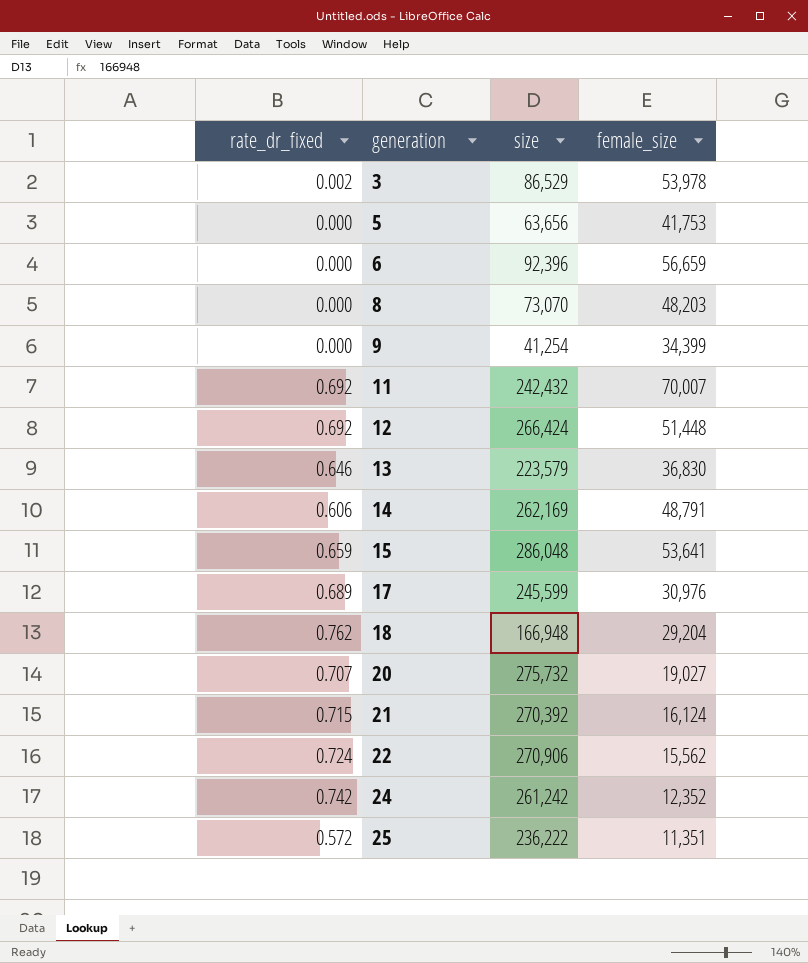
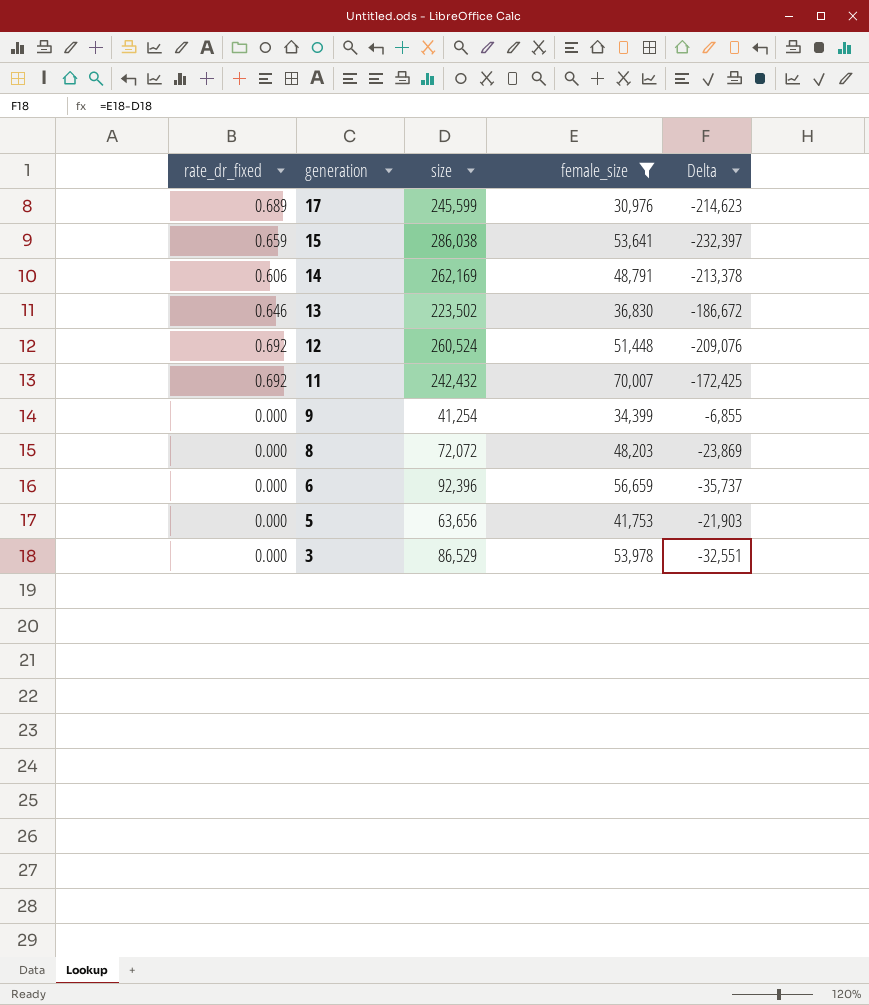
filter: none -> female_size >= 30,976
row order: generation ascending -> generation descending
column Delta | formula: none -> [female_size] - [size]
15 | size: 286,048 -> 286,038
13 | size: 223,579 -> 223,502
12 | size: 266,424 -> 260,524
8 | size: 73,070 -> 72,072
3 | rate_dr_fixed: 0.002 -> 0.000

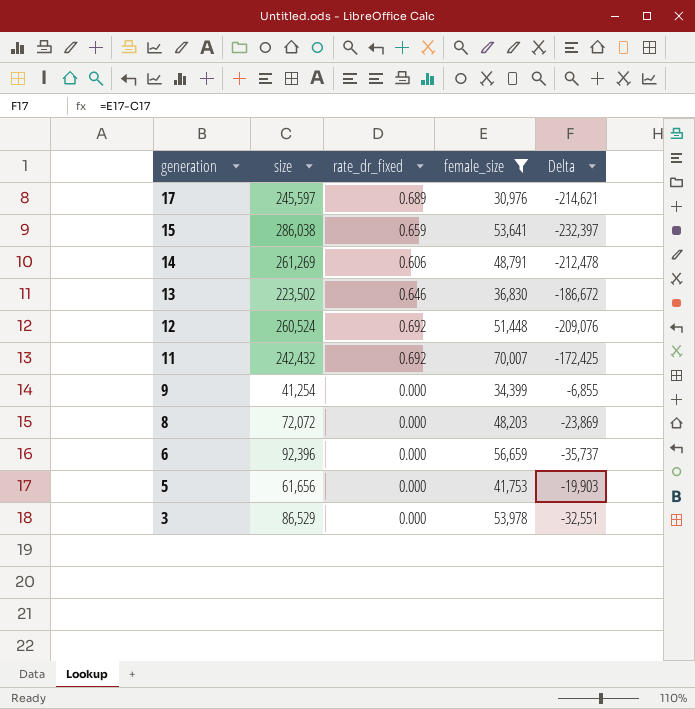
column rate_dr_fixed | position: 1 -> 3
17 | size: 245,599 -> 245,597
17 | Delta: -214,623 -> -214,621
14 | size: 262,169 -> 261,269
14 | Delta: -213,378 -> -212,478
5 | size: 63,656 -> 61,656
5 | Delta: -21,903 -> -19,903

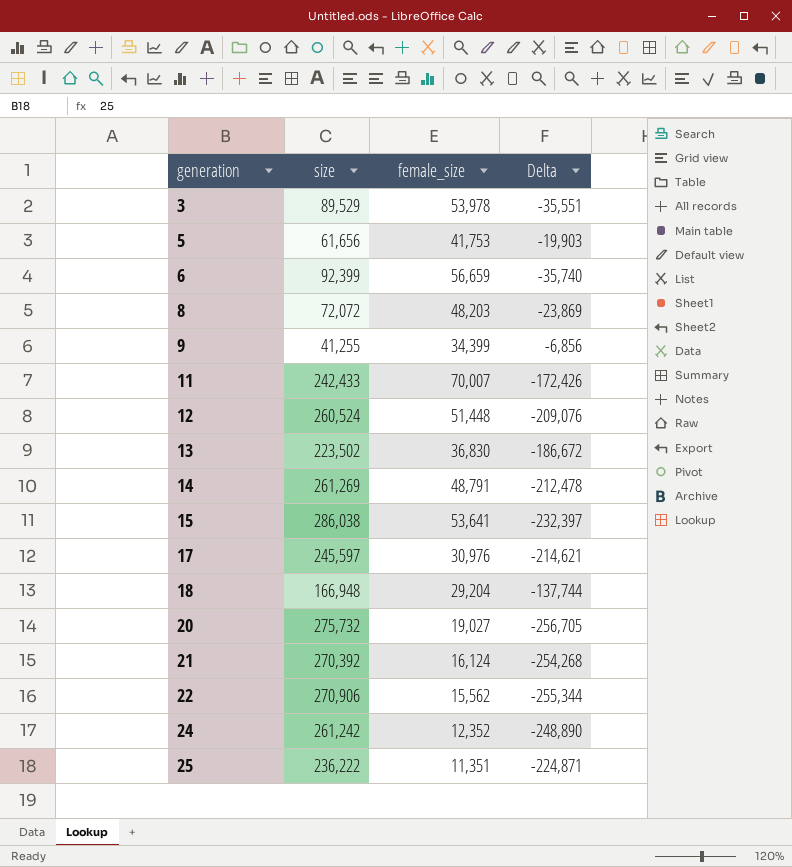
filter: female_size >= 30,976 -> none
row order: generation descending -> generation ascending
column rate_dr_fixed | position: 3 -> none
3 | size: 86,529 -> 89,529
3 | Delta: -32,551 -> -35,551
6 | size: 92,396 -> 92,399
6 | Delta: -35,737 -> -35,740
9 | size: 41,254 -> 41,255
9 | Delta: -6,855 -> -6,856
11 | size: 242,432 -> 242,433
11 | Delta: -172,425 -> -172,426

